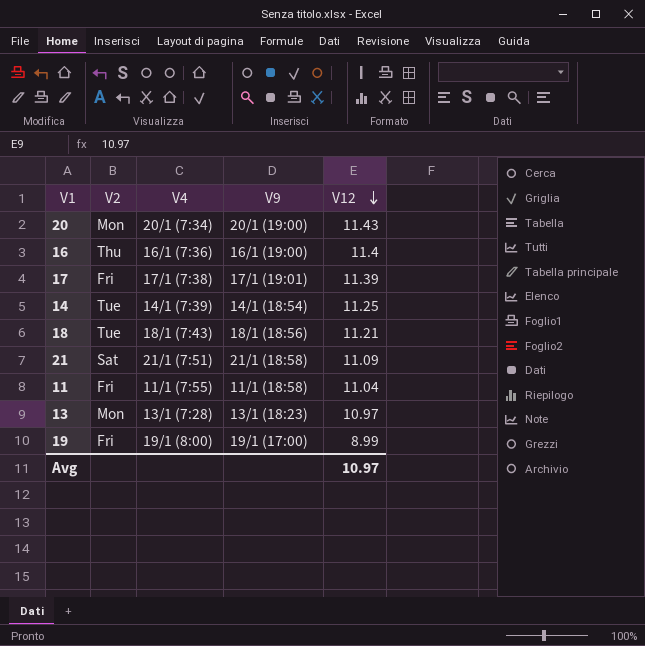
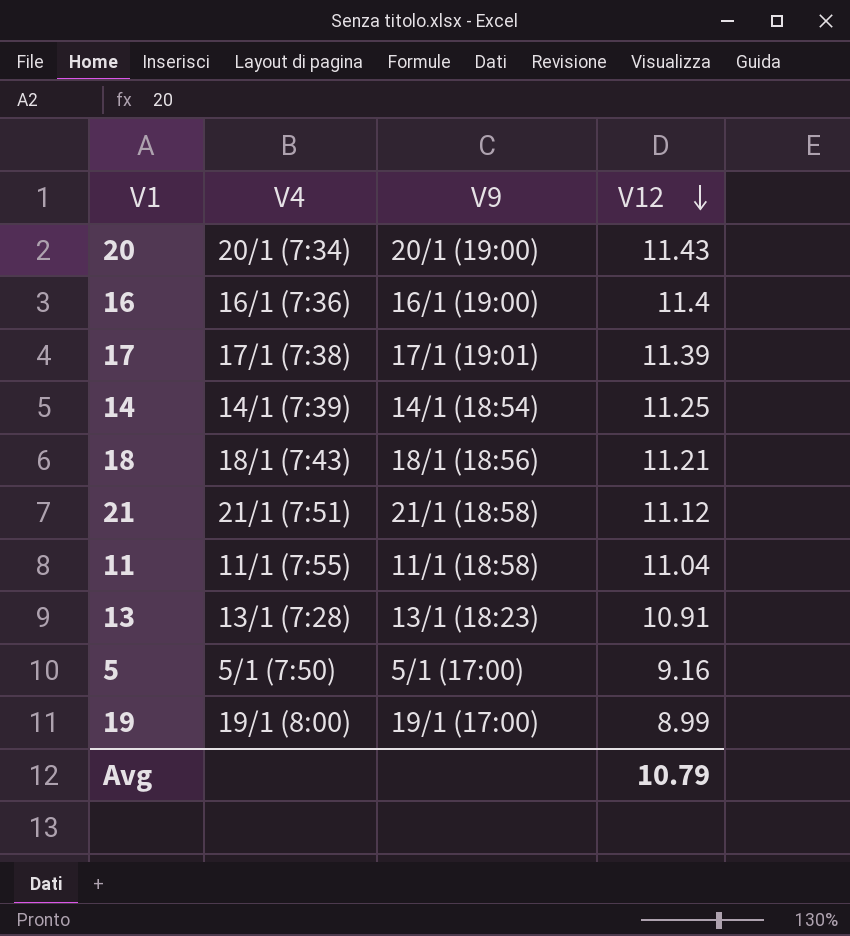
column V2 | position: 2 -> none
21 | V12: 11.09 -> 11.12
13 | V12: 10.97 -> 10.91
row 5: none -> 5/1 (7:50) | 5/1 (17:00) | 9.16
Avg | V12: 10.97 -> 10.79

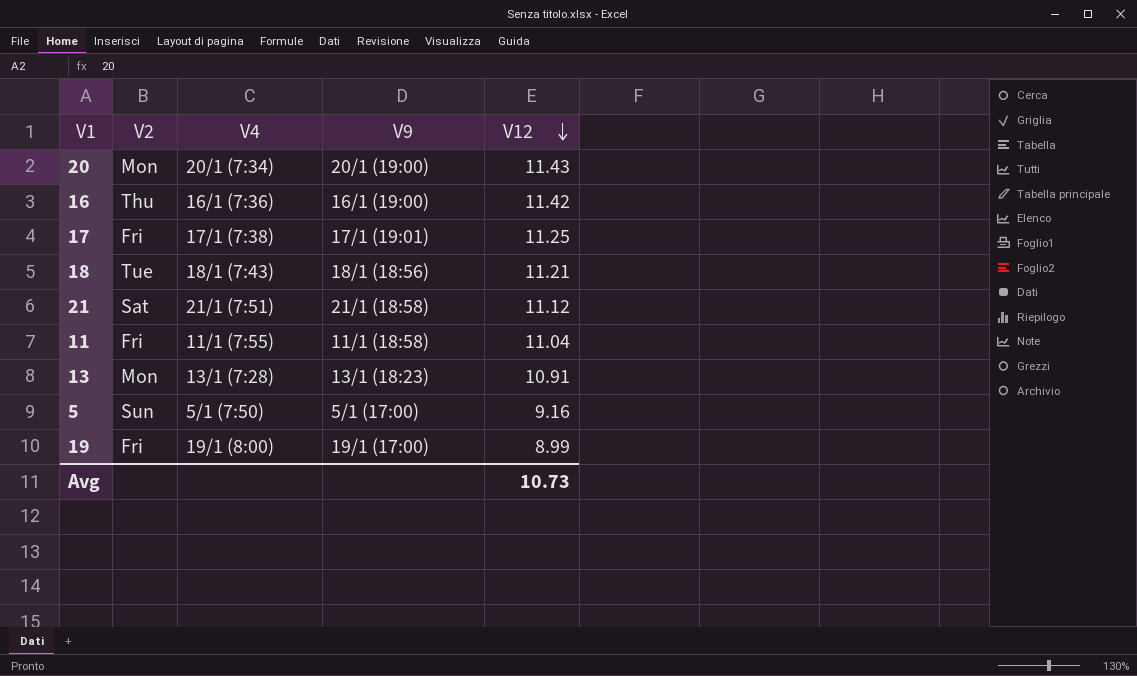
column V2 | position: none -> 2
row 14: 14/1 (7:39) | 14/1 (18:54) | 11.25 -> none
16 | V12: 11.4 -> 11.42
17 | V12: 11.39 -> 11.25
Avg | V12: 10.79 -> 10.73

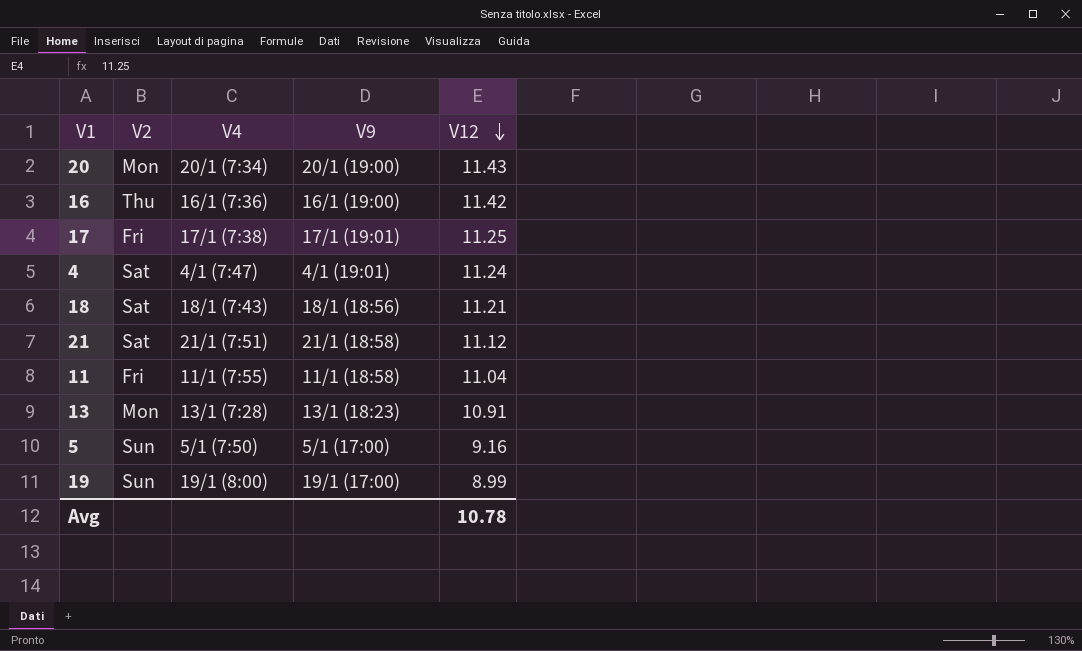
row 4: none -> Sat | 4/1 (7:47) | 4/1 (19:01) | 11.24
18 | V2: Tue -> Sat
19 | V2: Fri -> Sun
Avg | V12: 10.73 -> 10.78

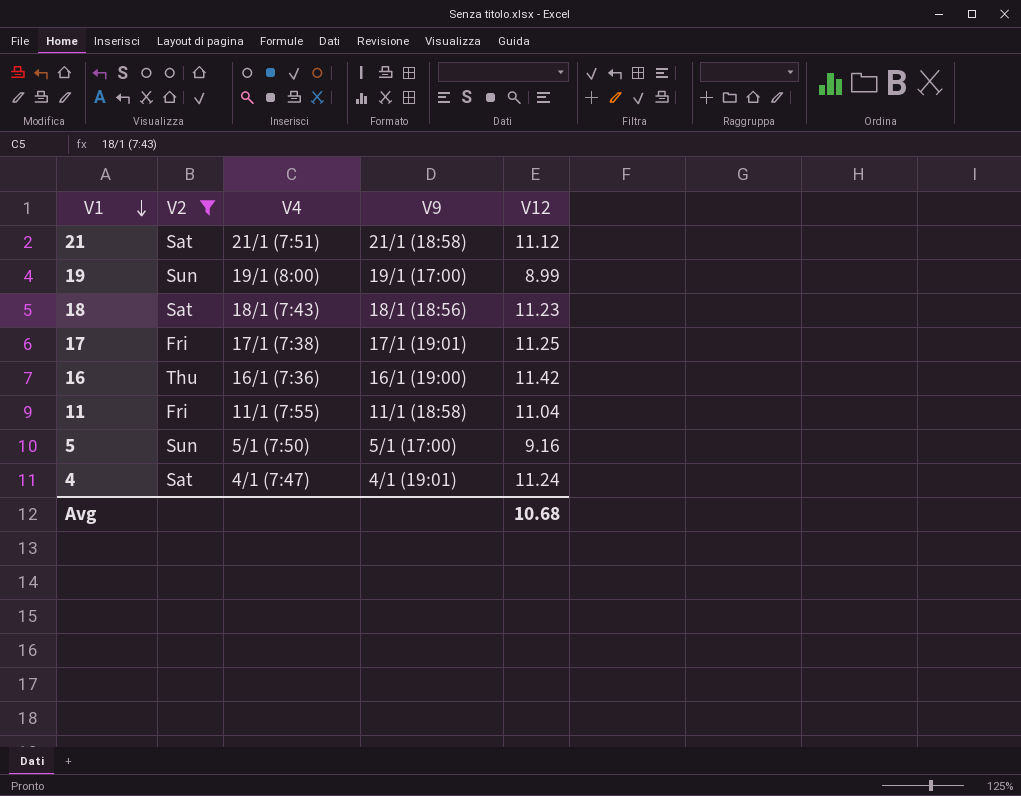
filter: none -> V2 != Mon
row order: V12 descending -> V1 descending
18 | V12: 11.21 -> 11.23
Avg | V12: 10.78 -> 10.68

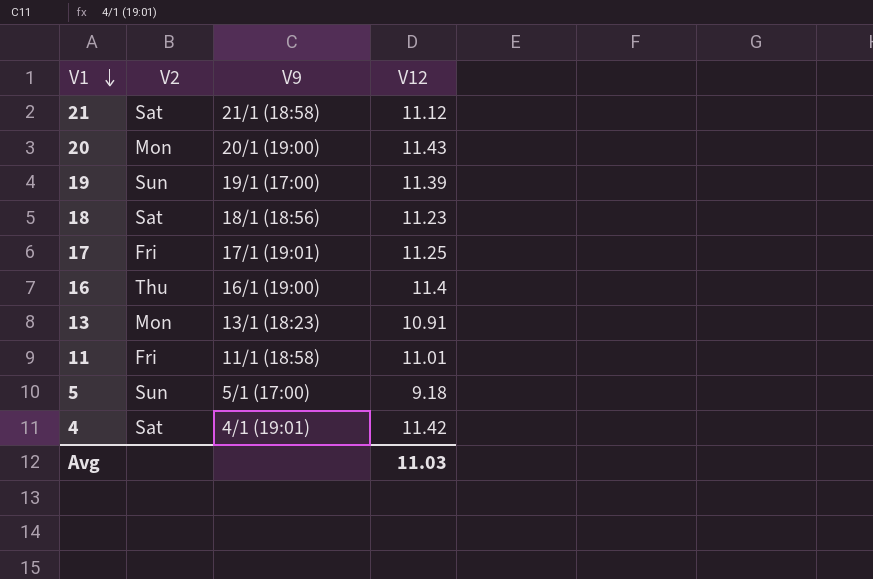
filter: V2 != Mon -> none
column V4 | position: 3 -> none
19 | V12: 8.99 -> 11.39
16 | V12: 11.42 -> 11.4
11 | V12: 11.04 -> 11.01
5 | V12: 9.16 -> 9.18
4 | V12: 11.24 -> 11.42
Avg | V12: 10.68 -> 11.03

